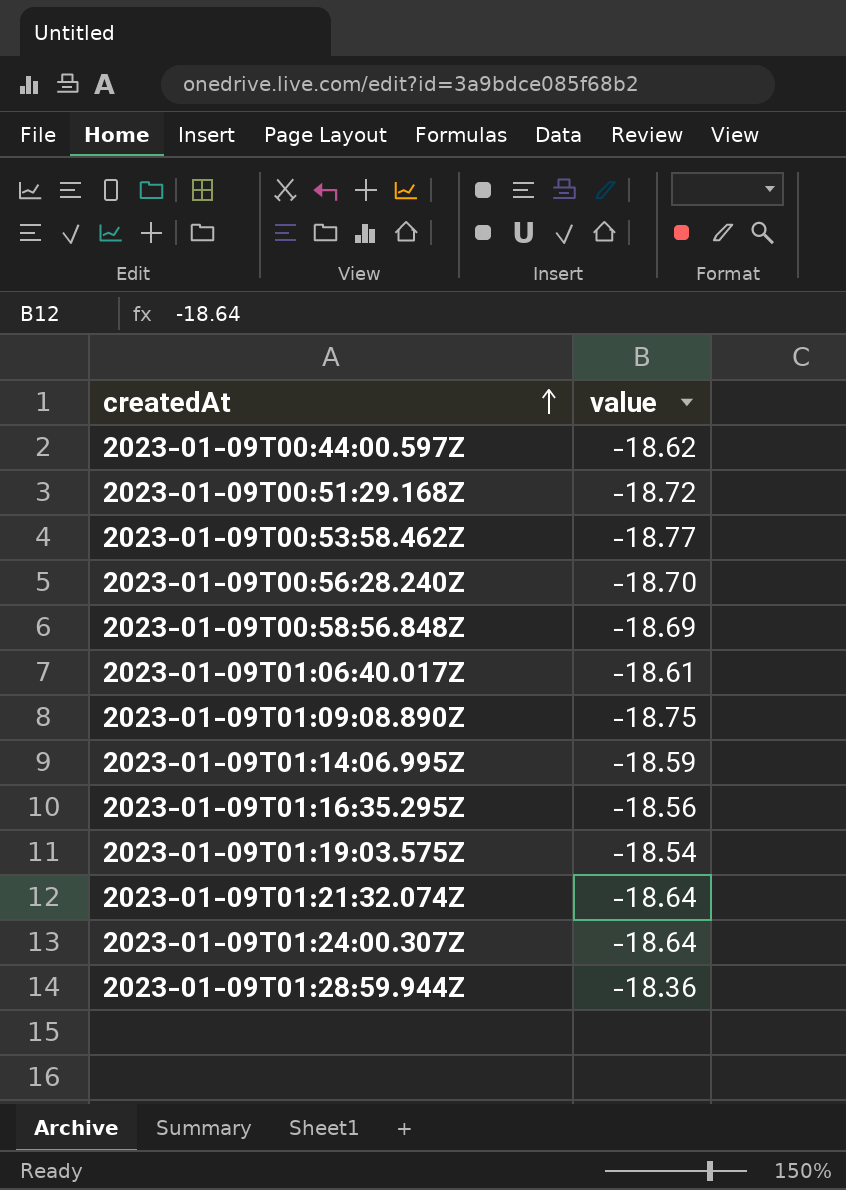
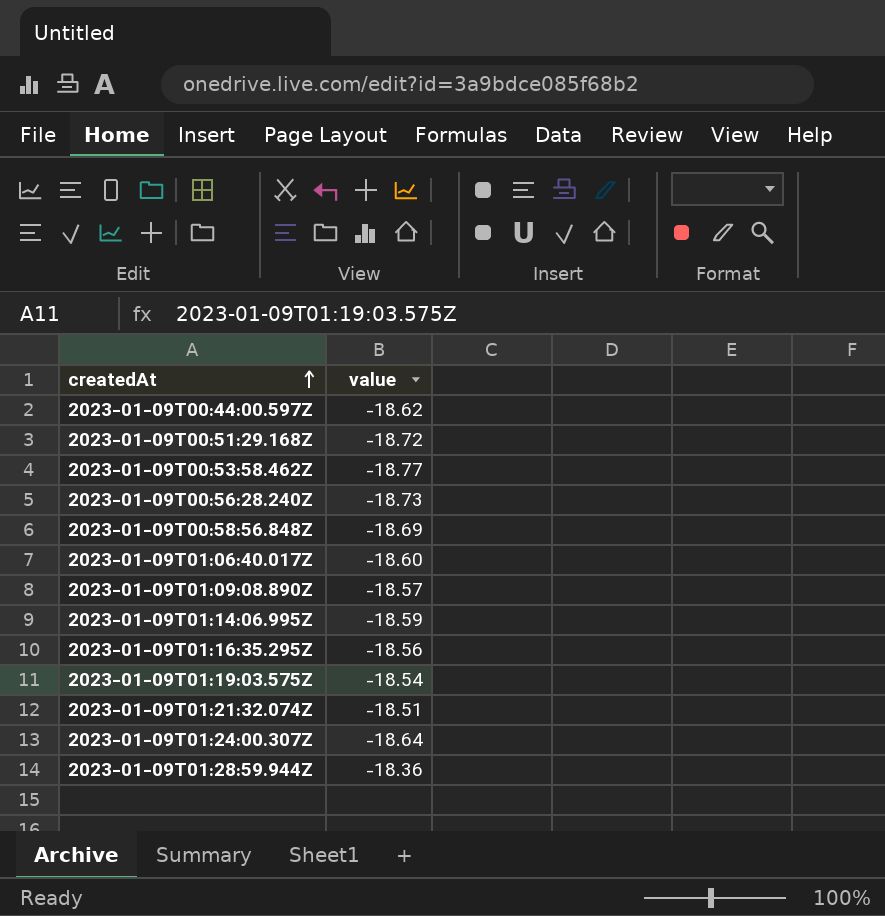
2023-01-09T00:56:28.240Z | value: -18.70 -> -18.73
2023-01-09T01:06:40.017Z | value: -18.61 -> -18.60
2023-01-09T01:09:08.890Z | value: -18.75 -> -18.57
2023-01-09T01:21:32.074Z | value: -18.64 -> -18.51

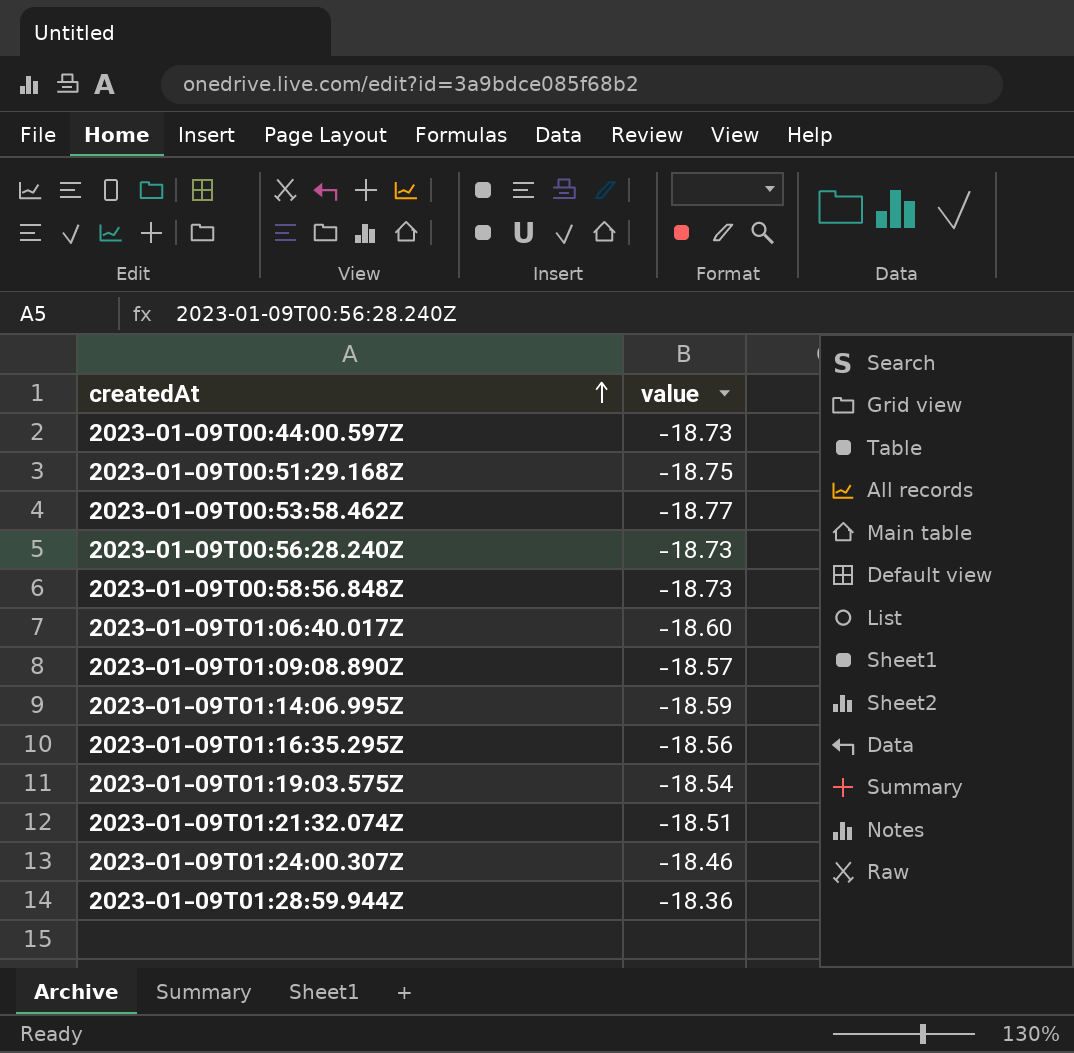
2023-01-09T00:44:00.597Z | value: -18.62 -> -18.73
2023-01-09T00:51:29.168Z | value: -18.72 -> -18.75
2023-01-09T00:58:56.848Z | value: -18.69 -> -18.73
2023-01-09T01:24:00.307Z | value: -18.64 -> -18.46

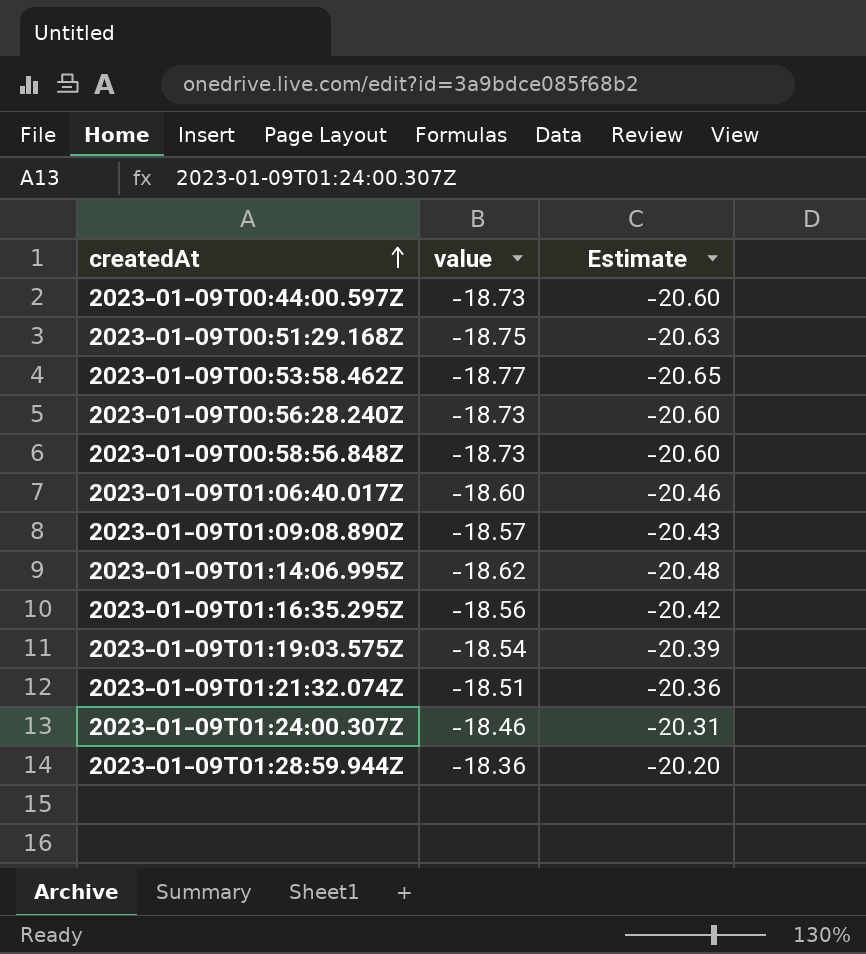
column Estimate | formula: none -> [value] * 1.1
2023-01-09T01:14:06.995Z | value: -18.59 -> -18.62

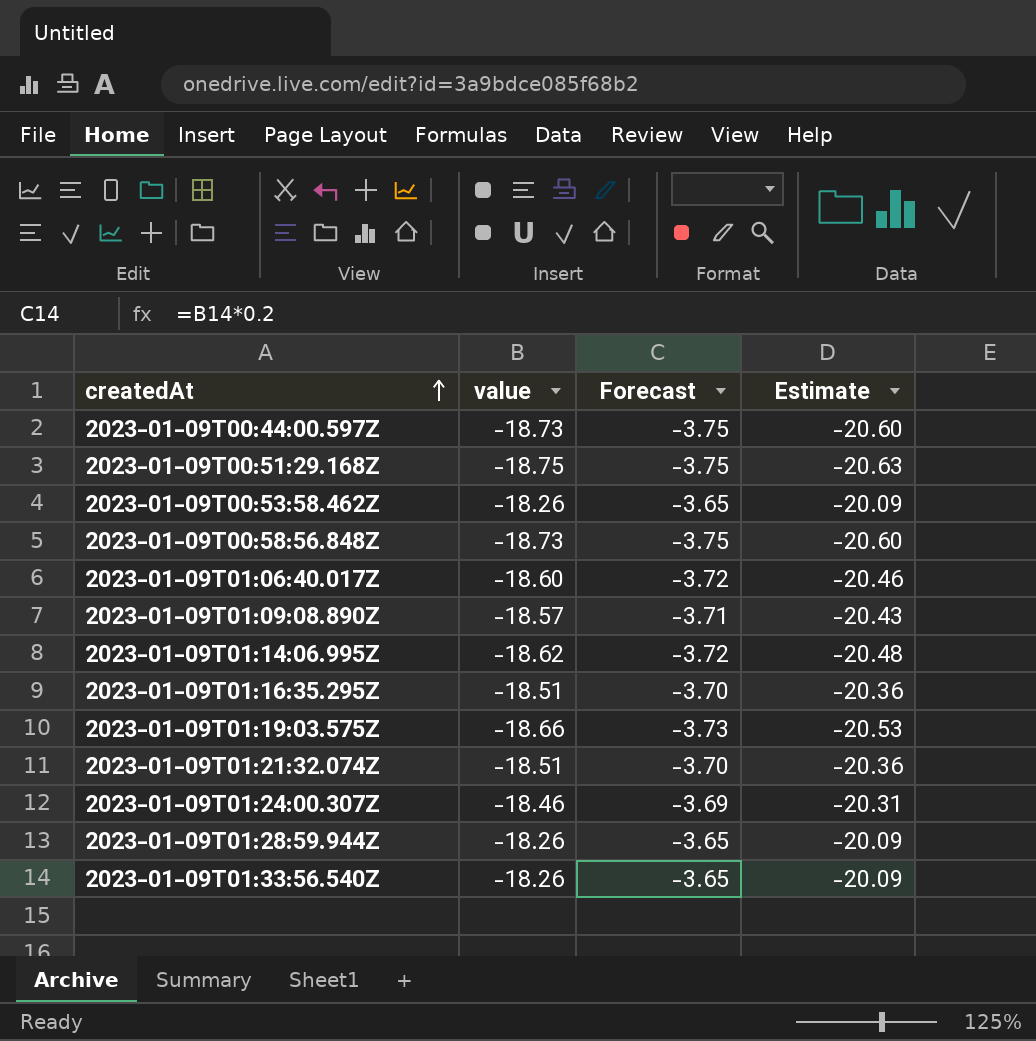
column Forecast | formula: none -> [value] * 0.2
row 2023-01-09T00:56:28.240Z: -18.73 | -20.60 -> none
2023-01-09T00:53:58.462Z | value: -18.77 -> -18.26
2023-01-09T00:53:58.462Z | Estimate: -20.65 -> -20.09
2023-01-09T01:16:35.295Z | value: -18.56 -> -18.51
2023-01-09T01:16:35.295Z | Estimate: -20.42 -> -20.36
2023-01-09T01:19:03.575Z | value: -18.54 -> -18.66
2023-01-09T01:19:03.575Z | Estimate: -20.39 -> -20.53
2023-01-09T01:28:59.944Z | value: -18.36 -> -18.26
2023-01-09T01:28:59.944Z | Estimate: -20.20 -> -20.09
row 2023-01-09T01:33:56.540Z: none -> -18.26 | -3.65 | -20.09

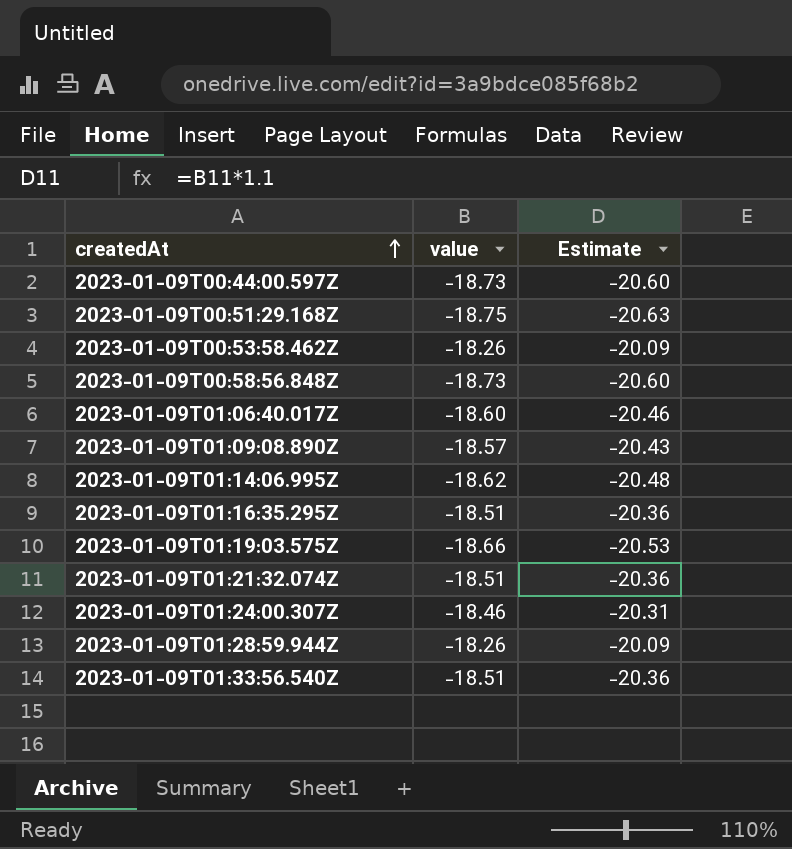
column Forecast | formula: [value] * 0.2 -> none
2023-01-09T01:33:56.540Z | value: -18.26 -> -18.51
2023-01-09T01:33:56.540Z | Estimate: -20.09 -> -20.36

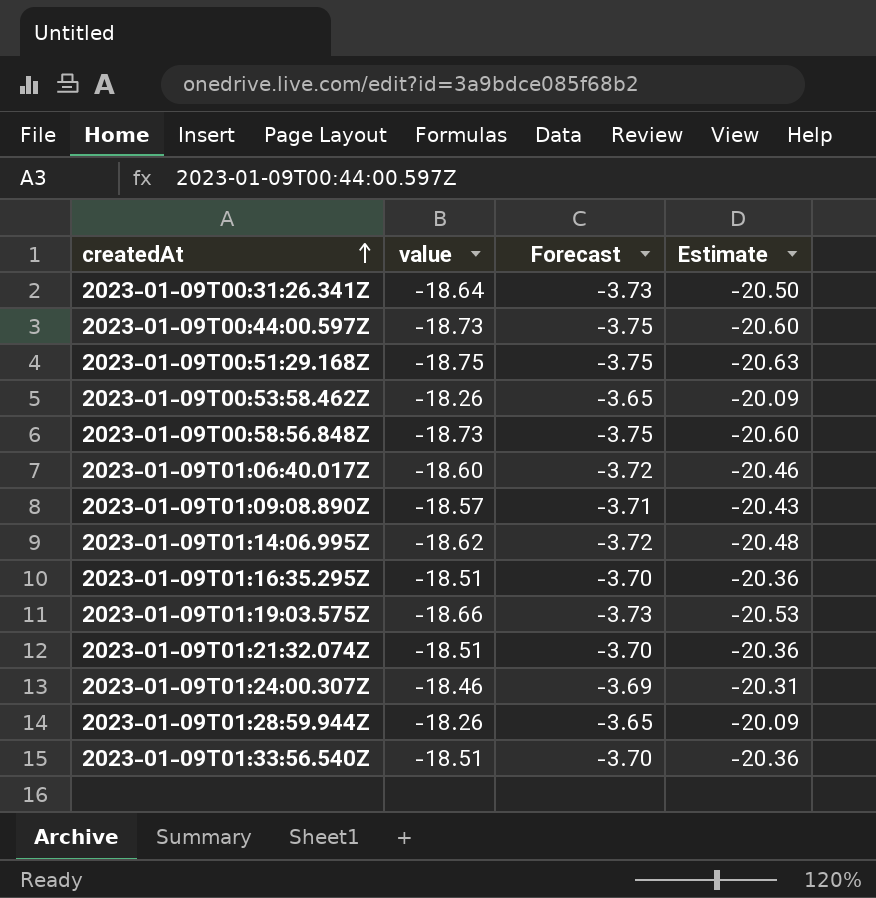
column Forecast | formula: none -> [value] * 0.2
row 2023-01-09T00:31:26.341Z: none -> -18.64 | -3.73 | -20.50

